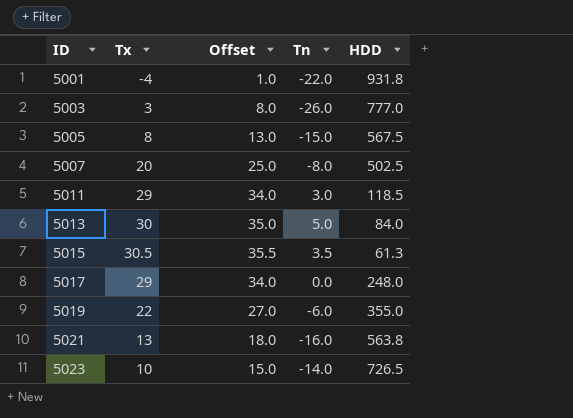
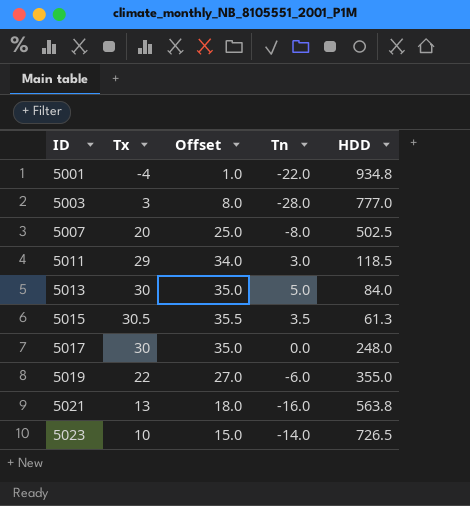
row 5005: 8 | 13.0 | -15.0 | 567.5 -> none
5001 | HDD: 931.8 -> 934.8
5003 | Tn: -26.0 -> -28.0
5017 | Tx: 29 -> 30
5017 | Offset: 34.0 -> 35.0

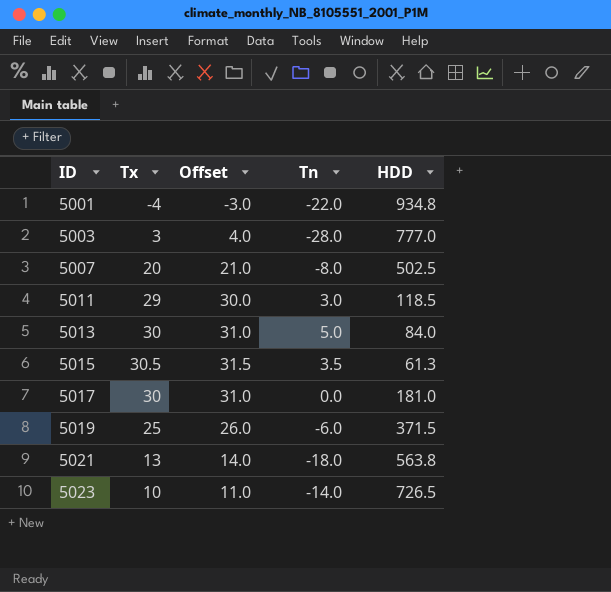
column Offset | formula: [Tx] + 5 -> [Tx] + 1
5017 | HDD: 248.0 -> 181.0
5019 | Tx: 22 -> 25
5019 | HDD: 355.0 -> 371.5
5021 | Tn: -16.0 -> -18.0

